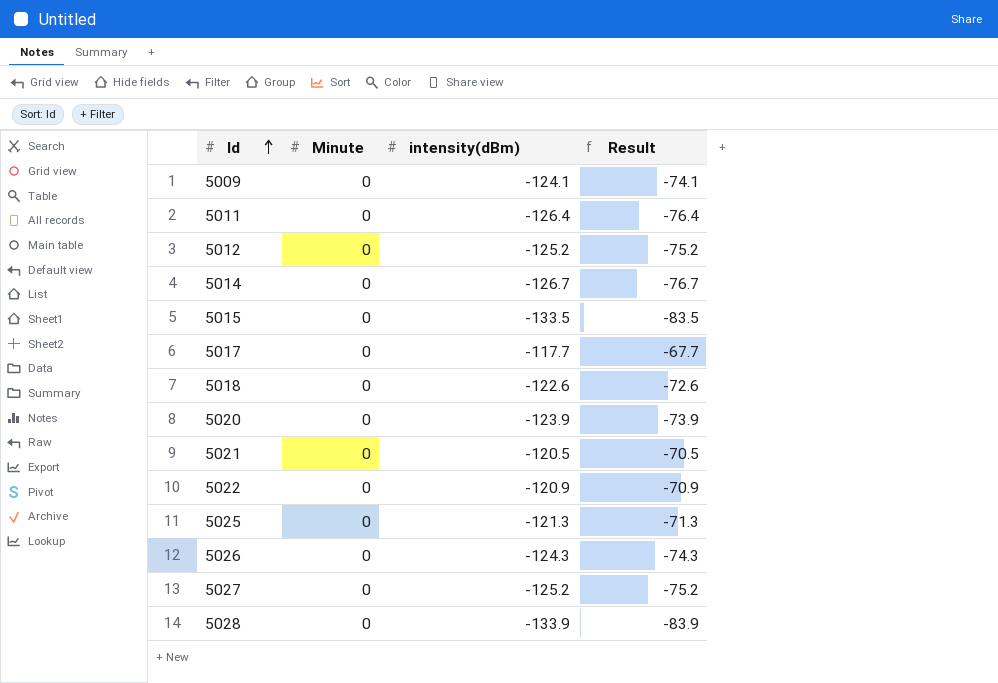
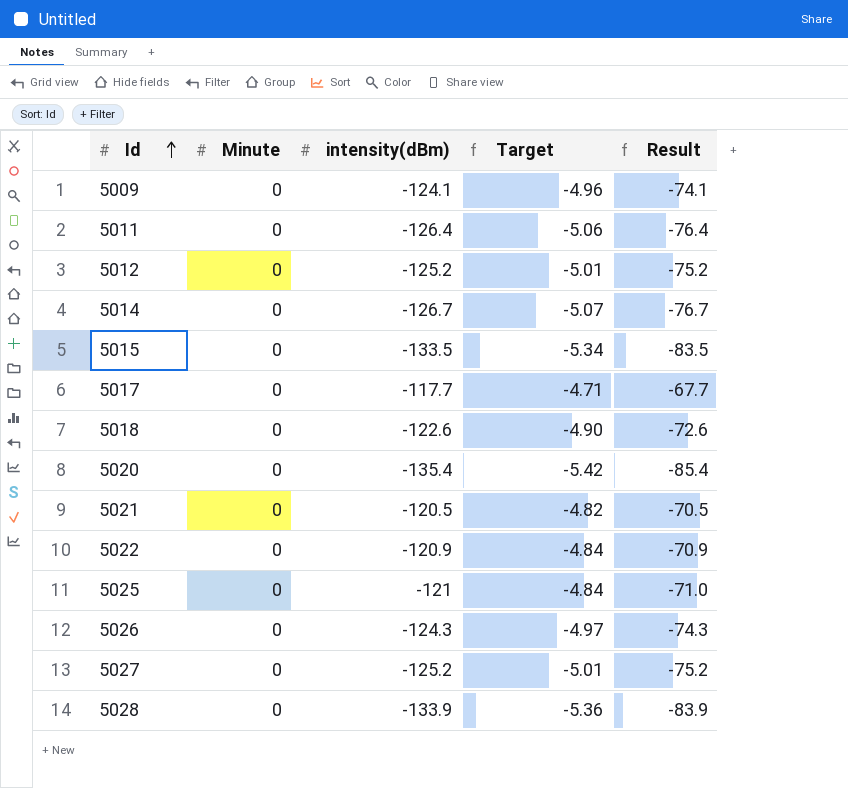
column Target | formula: none -> [intensity(dBm)] * 0.04
5020 | intensity(dBm): -123.9 -> -135.4
5020 | Result: -73.9 -> -85.4
5025 | intensity(dBm): -121.3 -> -121
5025 | Result: -71.3 -> -71.0

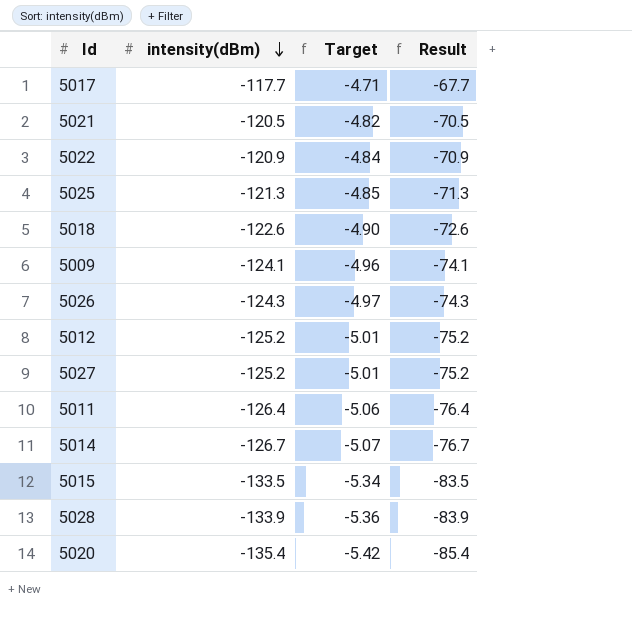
row order: Id ascending -> intensity(dBm) descending
column Minute | position: 2 -> none
5025 | intensity(dBm): -121 -> -121.3
5025 | Target: -4.84 -> -4.85
5025 | Result: -71.0 -> -71.3

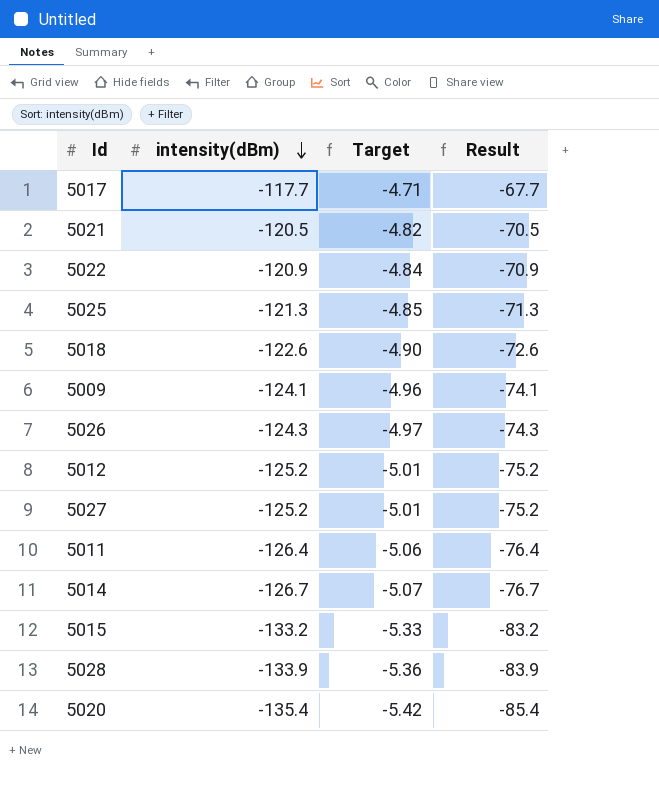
5015 | intensity(dBm): -133.5 -> -133.2
5015 | Target: -5.34 -> -5.33
5015 | Result: -83.5 -> -83.2

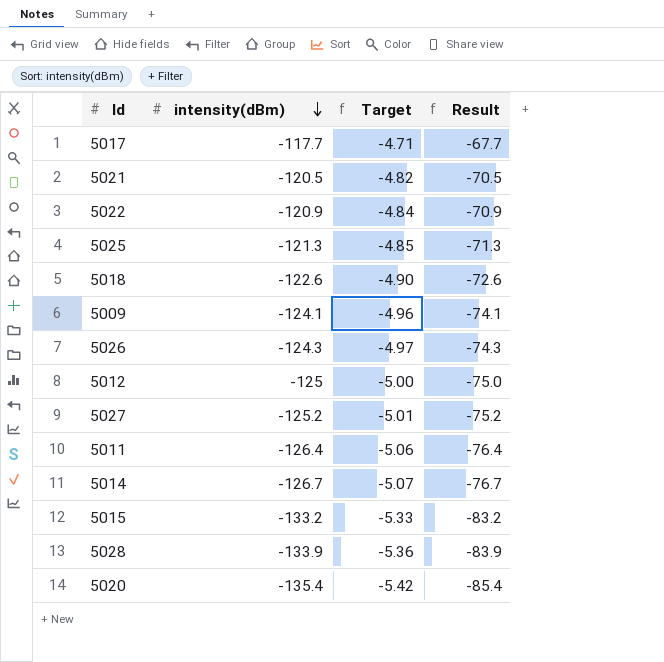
5012 | intensity(dBm): -125.2 -> -125
5012 | Target: -5.01 -> -5.00
5012 | Result: -75.2 -> -75.0

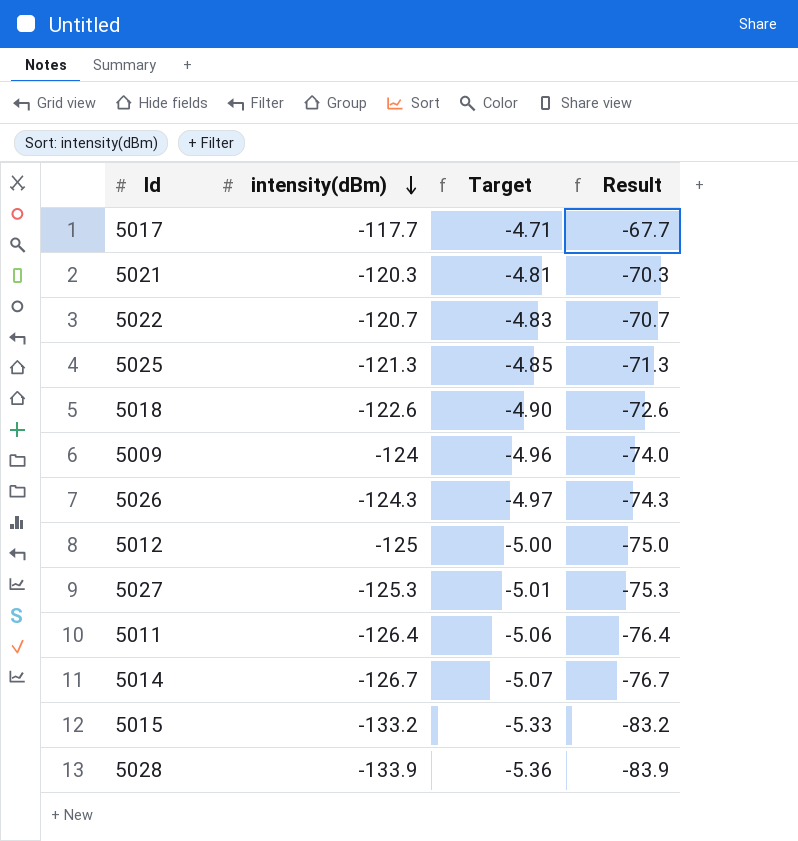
row 5020: -135.4 | -5.42 | -85.4 -> none
5021 | intensity(dBm): -120.5 -> -120.3
5021 | Target: -4.82 -> -4.81
5021 | Result: -70.5 -> -70.3
5022 | intensity(dBm): -120.9 -> -120.7
5022 | Target: -4.84 -> -4.83
5022 | Result: -70.9 -> -70.7
5009 | intensity(dBm): -124.1 -> -124
5009 | Result: -74.1 -> -74.0
5027 | intensity(dBm): -125.2 -> -125.3
5027 | Result: -75.2 -> -75.3

